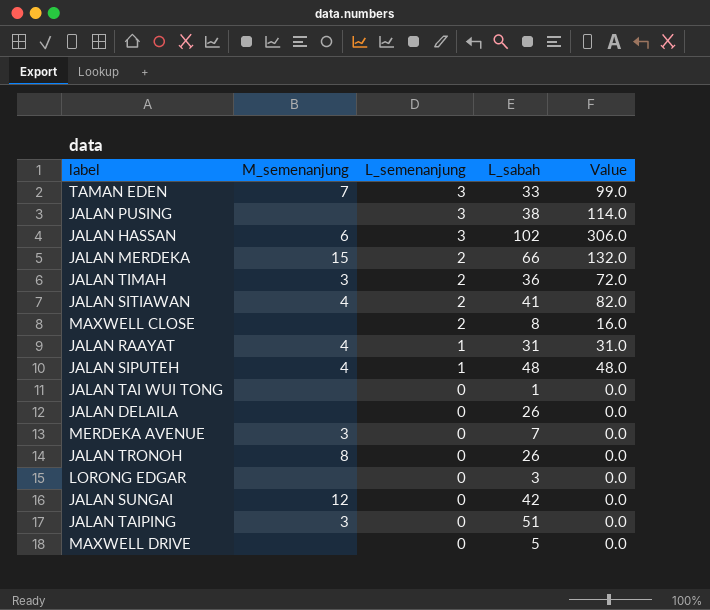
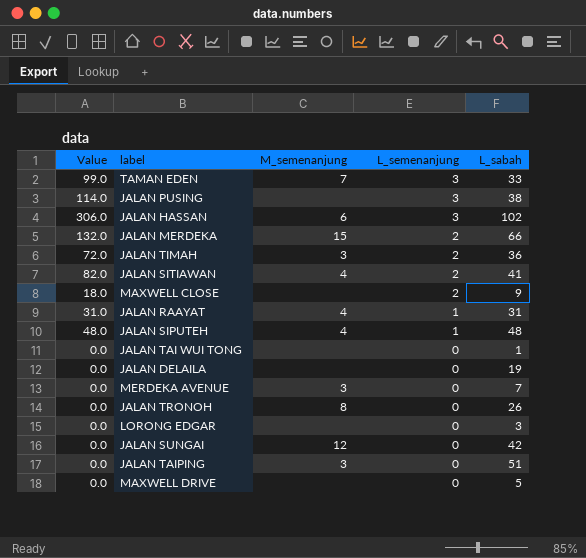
column Value | position: 5 -> 1
MAXWELL CLOSE | Value: 16.0 -> 18.0
MAXWELL CLOSE | L_sabah: 8 -> 9
JALAN DELAILA | L_sabah: 26 -> 19

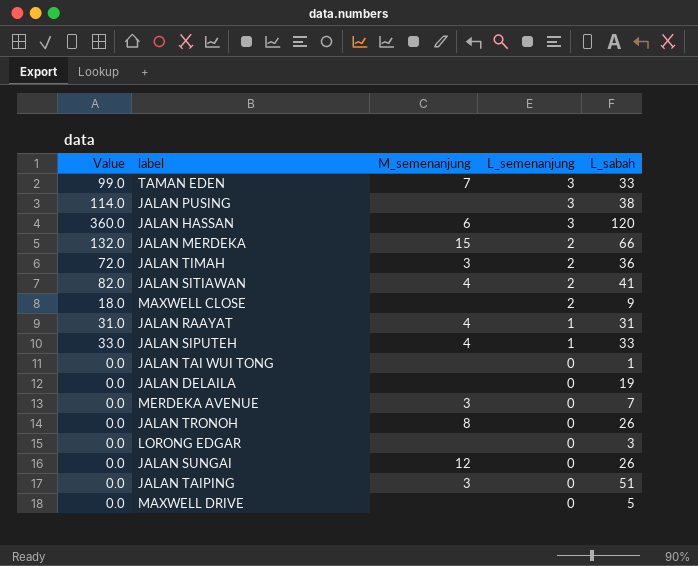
JALAN HASSAN | Value: 306.0 -> 360.0
JALAN HASSAN | L_sabah: 102 -> 120
JALAN SIPUTEH | Value: 48.0 -> 33.0
JALAN SIPUTEH | L_sabah: 48 -> 33
JALAN SUNGAI | L_sabah: 42 -> 26

